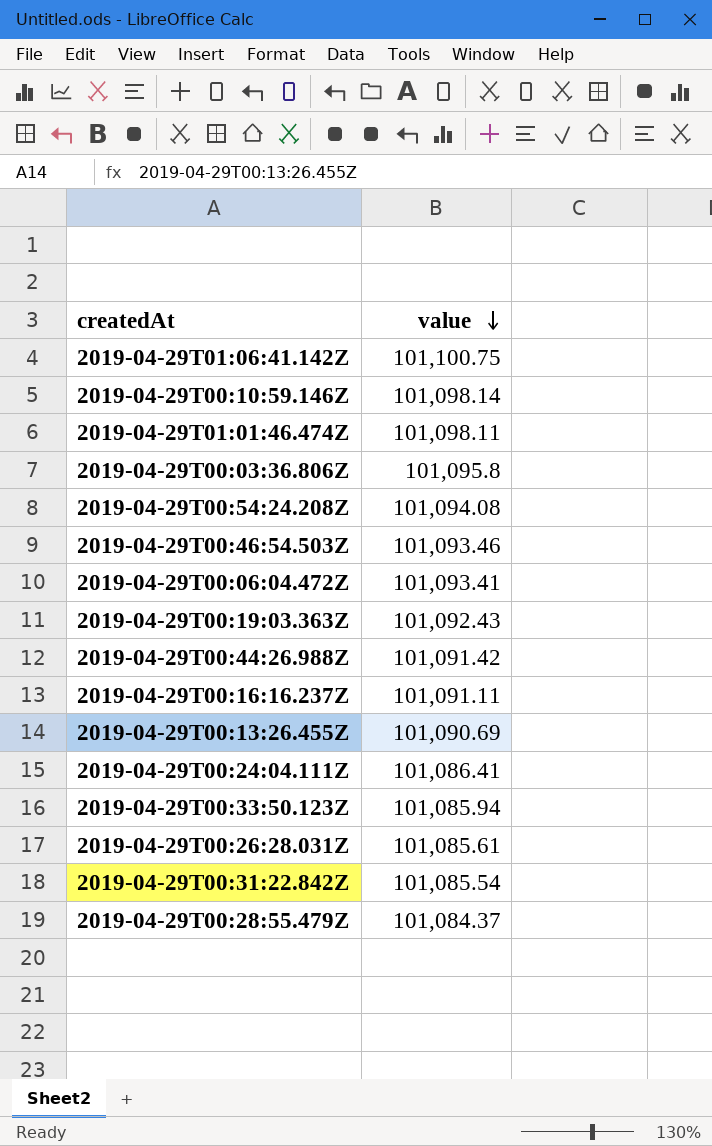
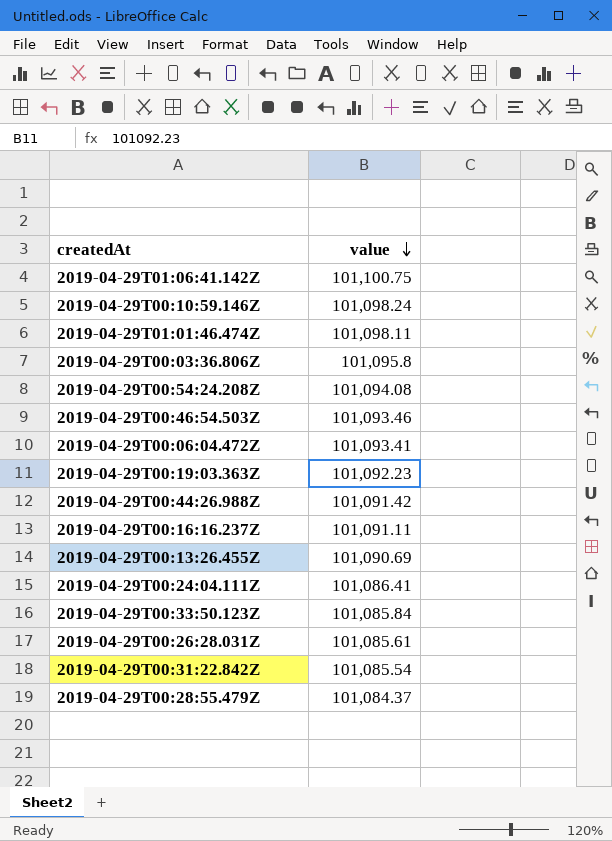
2019-04-29T00:10:59.146Z | value: 101,098.14 -> 101,098.24
2019-04-29T00:19:03.363Z | value: 101,092.43 -> 101,092.23
2019-04-29T00:33:50.123Z | value: 101,085.94 -> 101,085.84

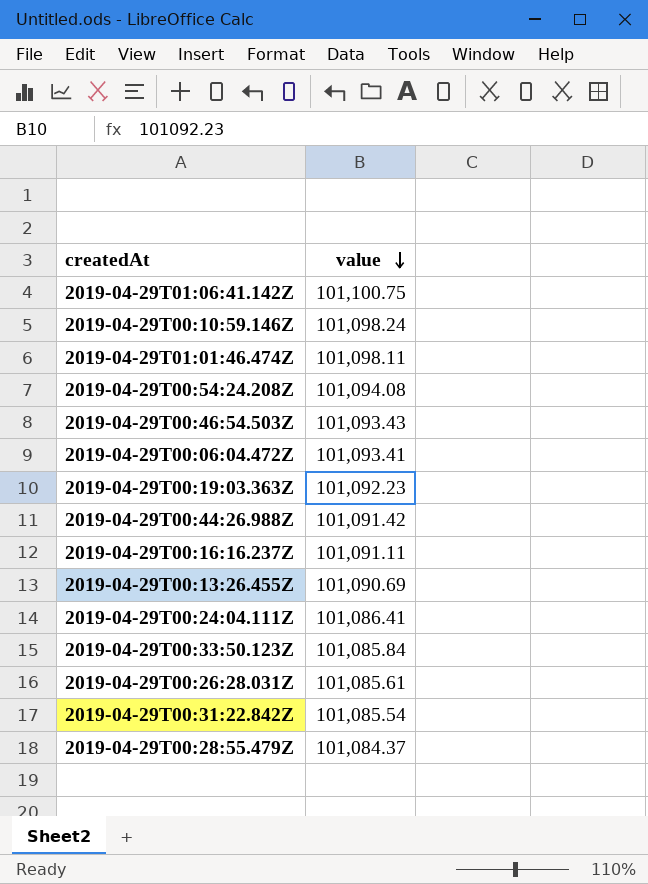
row 2019-04-29T00:03:36.806Z: 101,095.8 -> none
2019-04-29T00:46:54.503Z | value: 101,093.46 -> 101,093.43

